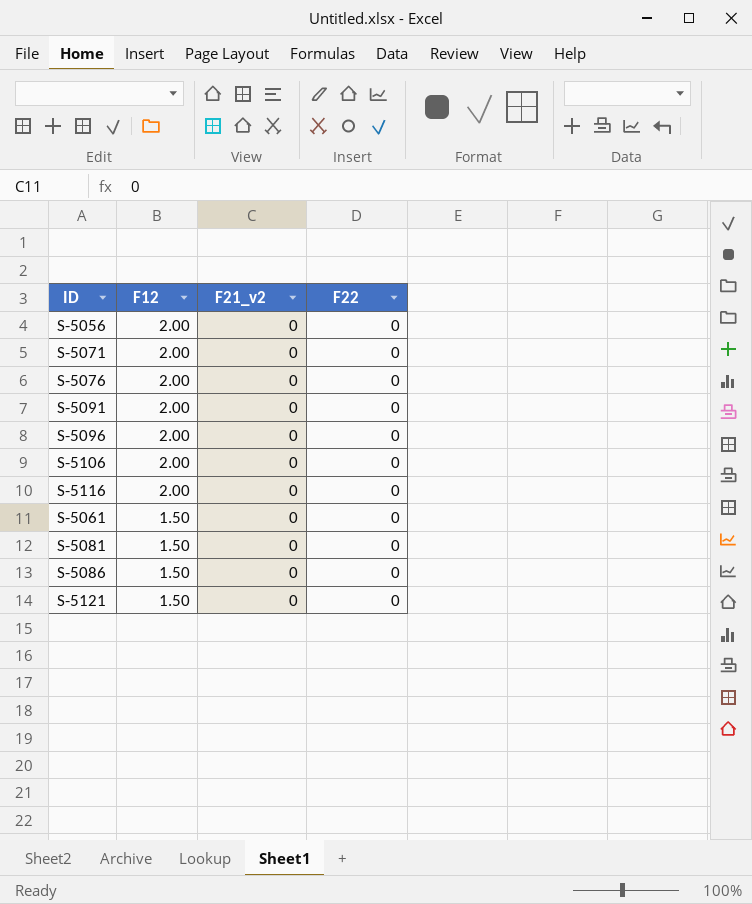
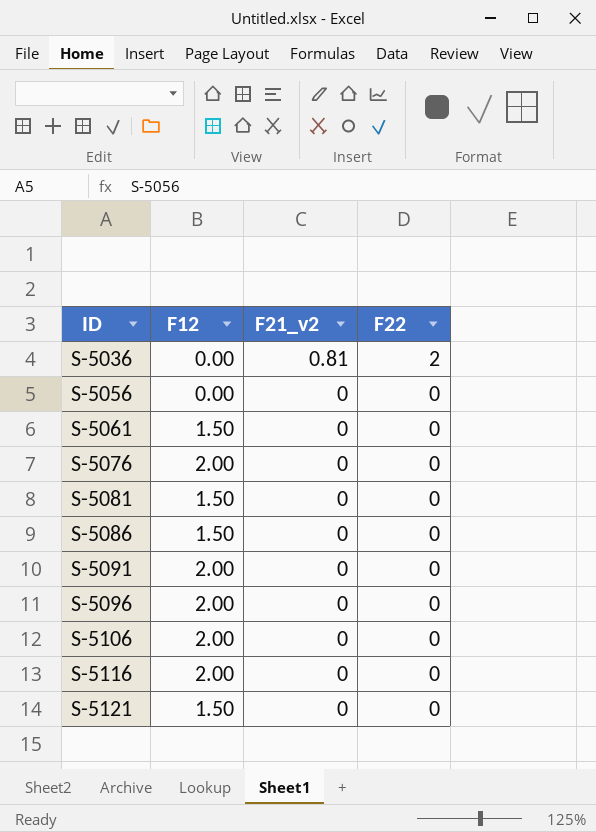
row order: F12 descending -> ID ascending
row S-5071: 2.00 | 0 | 0 -> none
row S-5036: none -> 0.00 | 0.81 | 2
S-5056 | F12: 2.00 -> 0.00

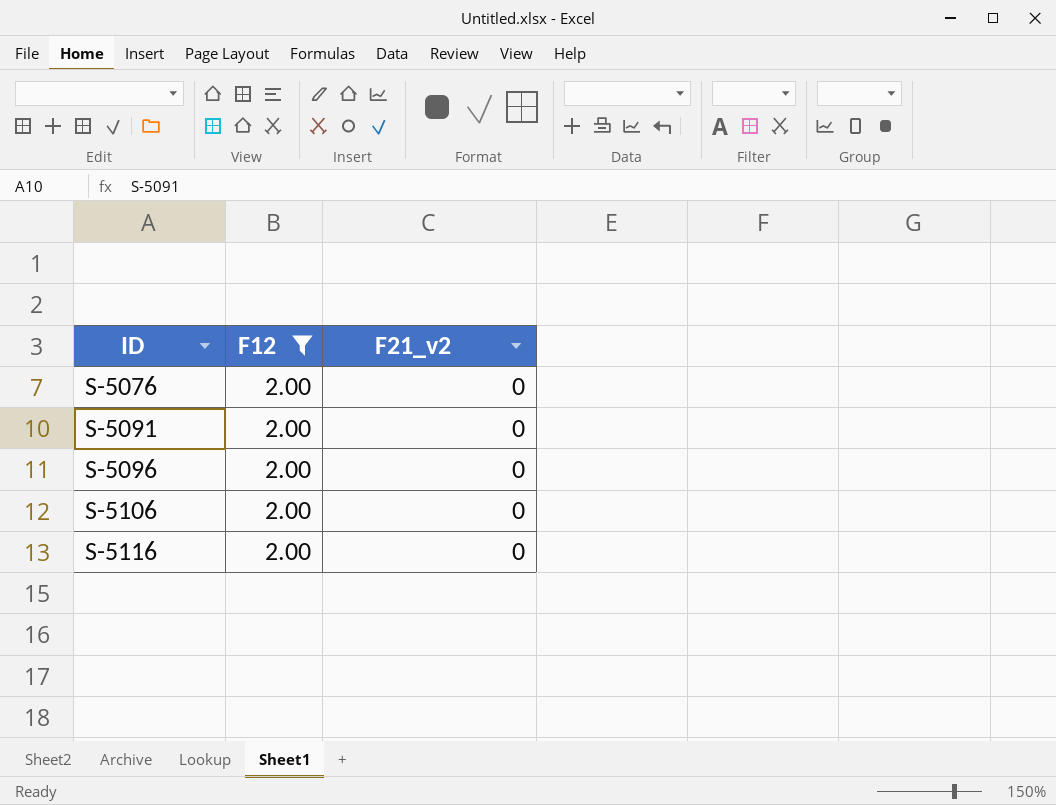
filter: none -> F12 = 2.00
column F22 | position: 4 -> none

